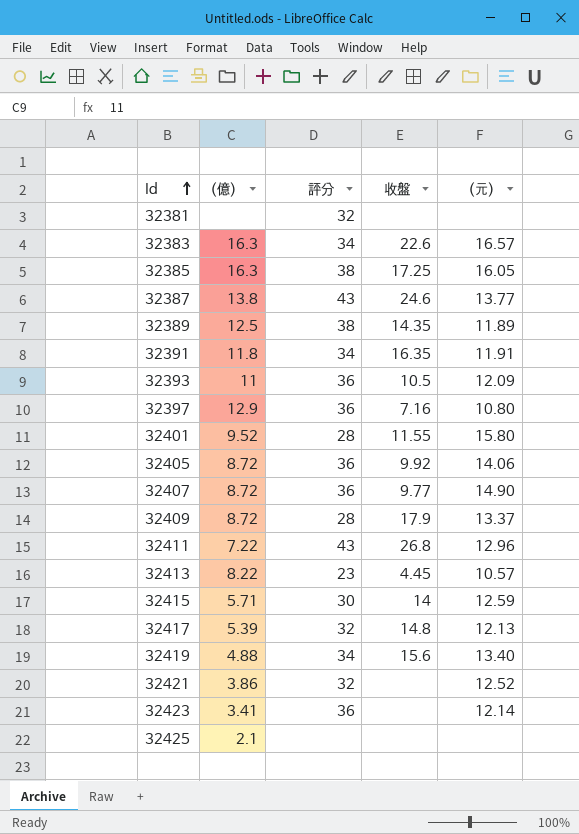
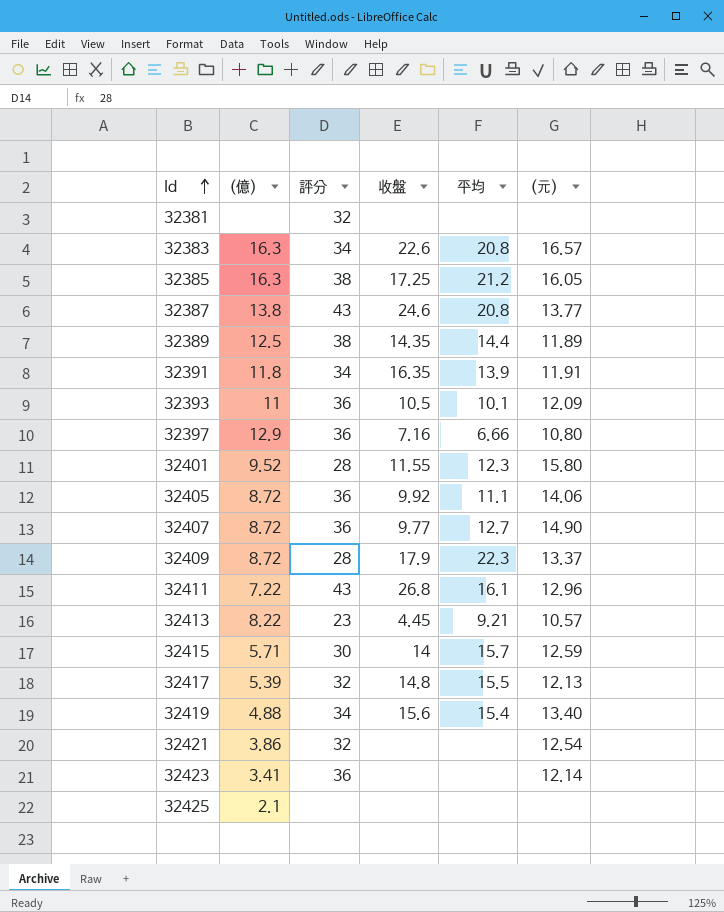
column 平均 | position: none -> 5
32421 | (元): 12.52 -> 12.54

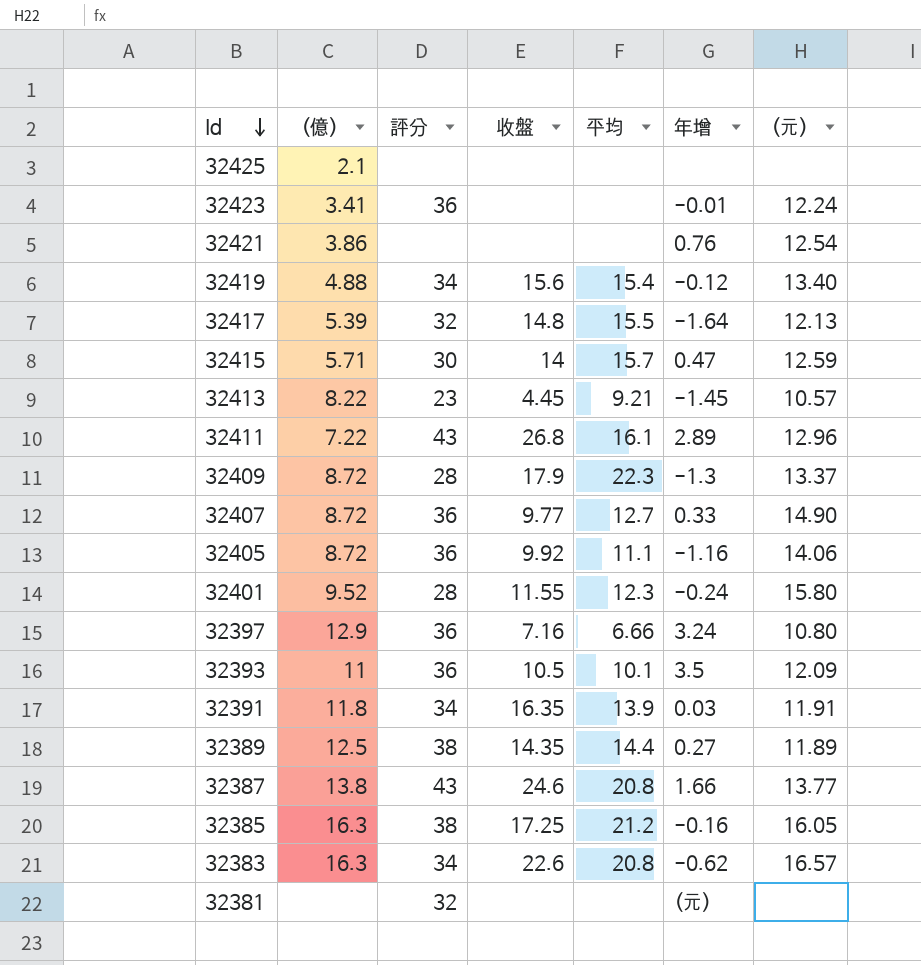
row order: Id ascending -> Id descending
column 年增 | position: none -> 6
32423 | (元): 12.14 -> 12.24
32421 | 評分: 32 -> none

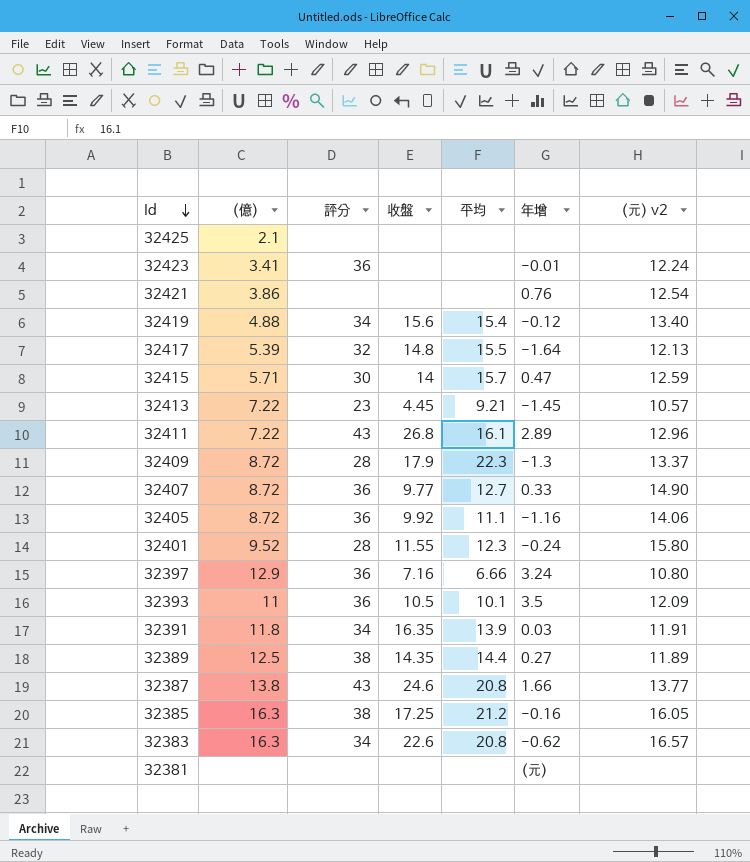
column name: (元) -> (元) v2
32413 | (億): 8.22 -> 7.22
32381 | 評分: 32 -> none

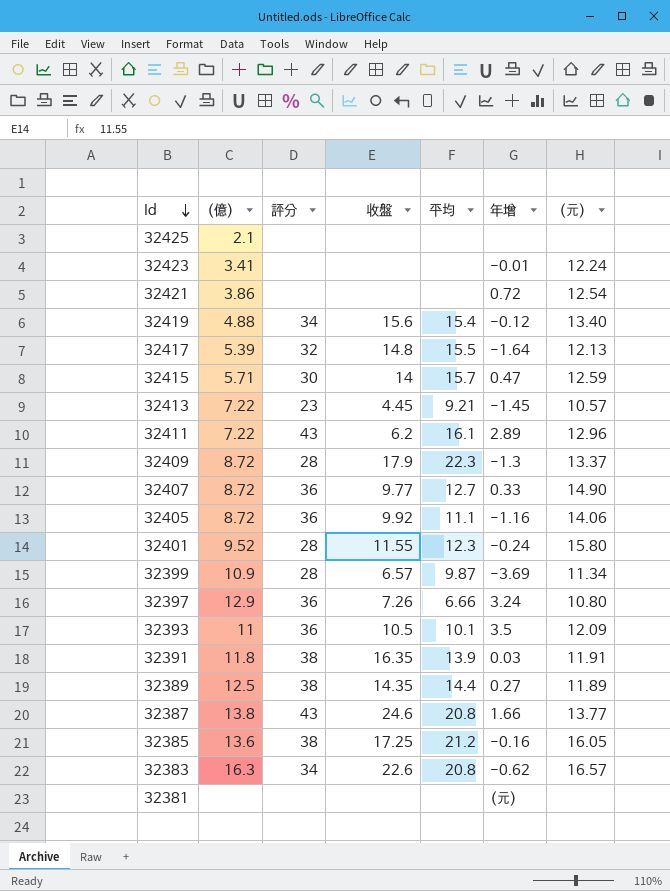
column name: (元) v2 -> (元)
32423 | 評分: 36 -> none
32421 | 年增: 0.76 -> 0.72
32411 | 收盤: 26.8 -> 6.2
row 32399: none -> 10.9 | 28 | 6.57 | 9.87 | -3.69 | 11.34
32397 | 收盤: 7.16 -> 7.26
32391 | 評分: 34 -> 38
32385 | (億): 16.3 -> 13.6

